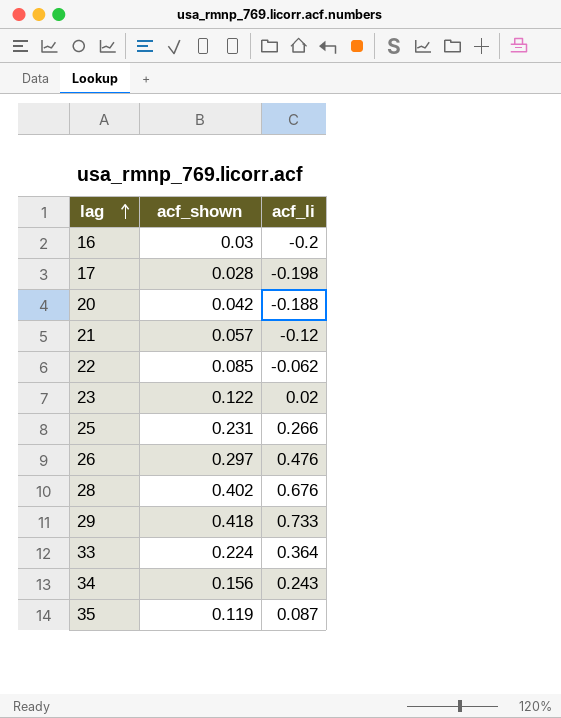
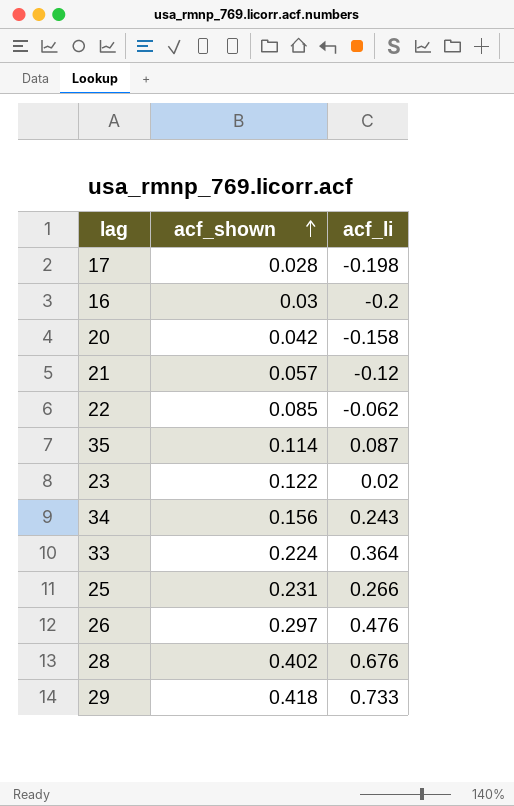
row order: lag ascending -> acf_shown ascending
20 | acf_li: -0.188 -> -0.158
35 | acf_shown: 0.119 -> 0.114

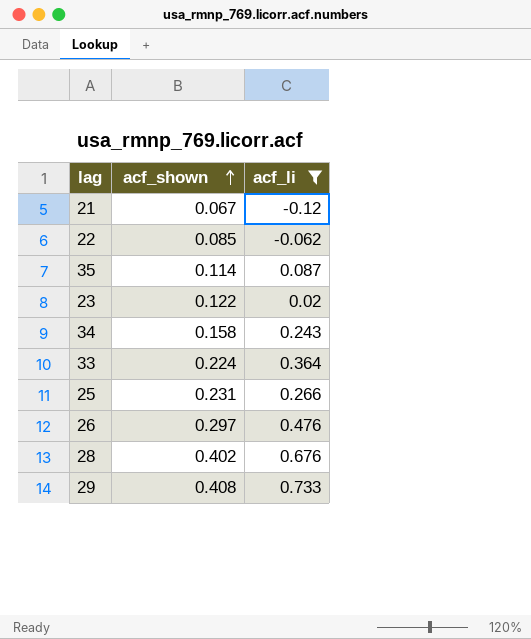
filter: none -> acf_li >= -0.12
21 | acf_shown: 0.057 -> 0.067
34 | acf_shown: 0.156 -> 0.158
29 | acf_shown: 0.418 -> 0.408

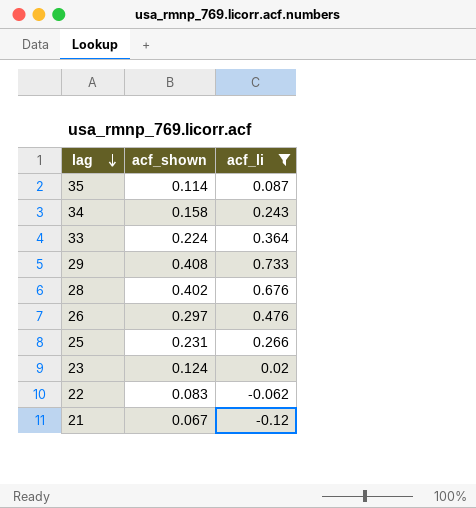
row order: acf_shown ascending -> lag descending
23 | acf_shown: 0.122 -> 0.124
22 | acf_shown: 0.085 -> 0.083

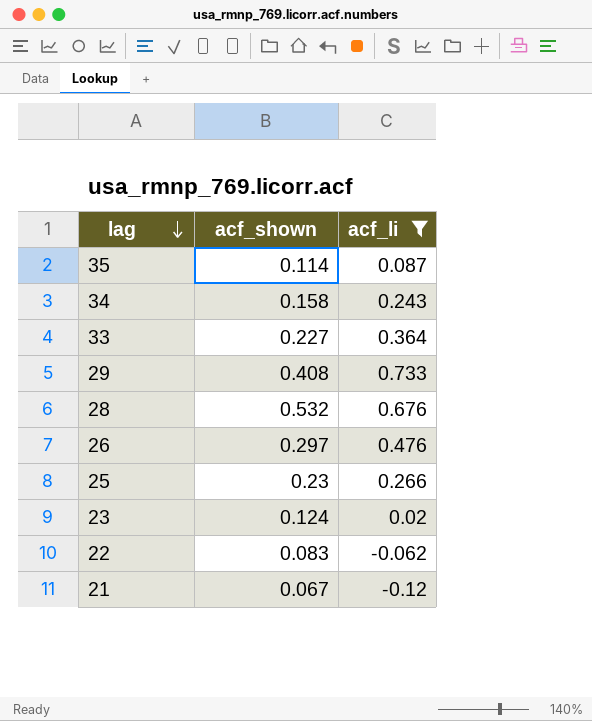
33 | acf_shown: 0.224 -> 0.227
28 | acf_shown: 0.402 -> 0.532
25 | acf_shown: 0.231 -> 0.23

